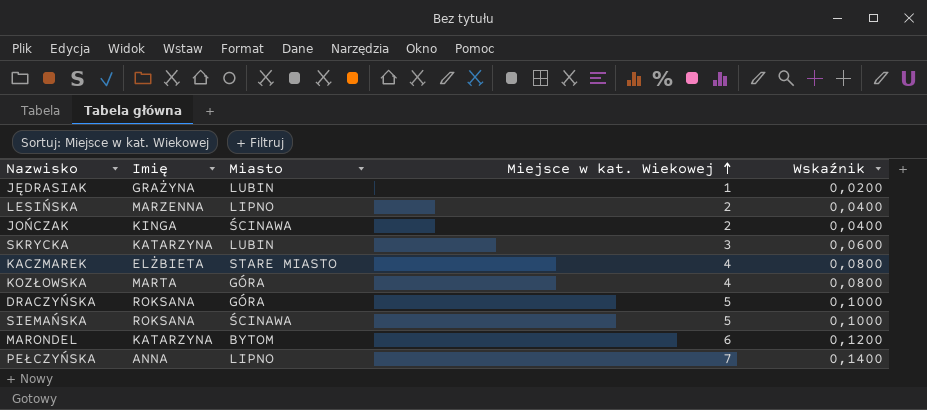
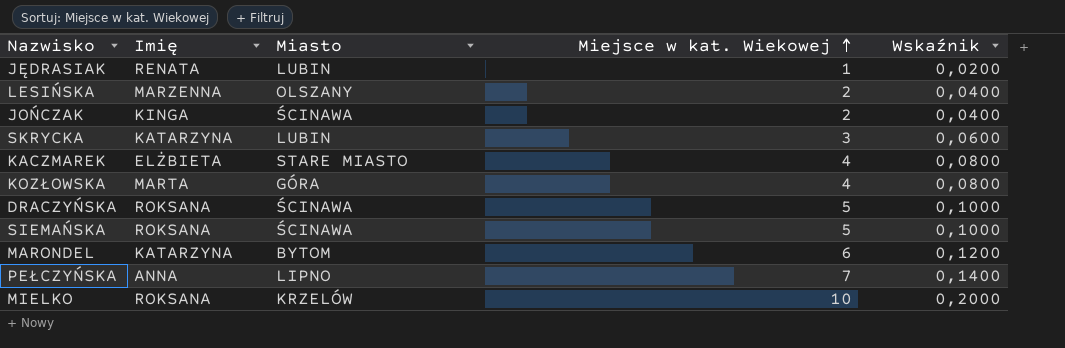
JĘDRASIAK | Imię: GRAŻYNA -> RENATA
LESIŃSKA | Miasto: LIPNO -> OLSZANY
DRACZYŃSKA | Miasto: GÓRA -> ŚCINAWA
row MIELKO: none -> ROKSANA | KRZELÓW | 10 | 0,2000

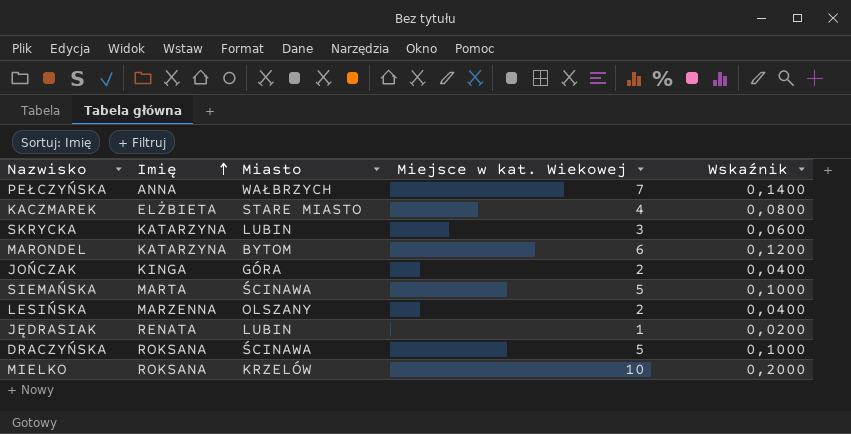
row order: Miejsce w kat. Wiekowej ascending -> Imię ascending
row KOZŁOWSKA: MARTA | GÓRA | 4 | 0,0800 -> none
PEŁCZYŃSKA | Miasto: LIPNO -> WAŁBRZYCH
JOŃCZAK | Miasto: ŚCINAWA -> GÓRA
SIEMAŃSKA | Imię: ROKSANA -> MARTA

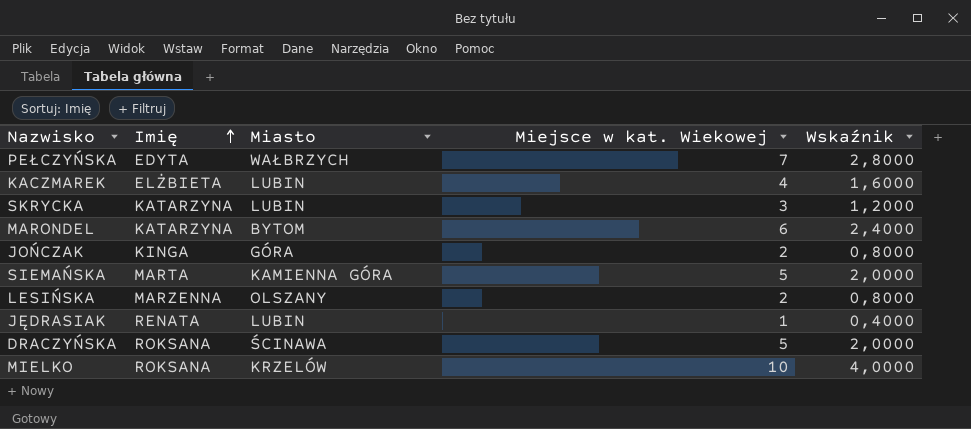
column Wskaźnik | formula: [Miejsce w kat. Wiekowej] * 0,02 -> [Miejsce w kat. Wiekowej] * 0,4
PEŁCZYŃSKA | Imię: ANNA -> EDYTA
KACZMAREK | Miasto: STARE MIASTO -> LUBIN
SIEMAŃSKA | Miasto: ŚCINAWA -> KAMIENNA GÓRA

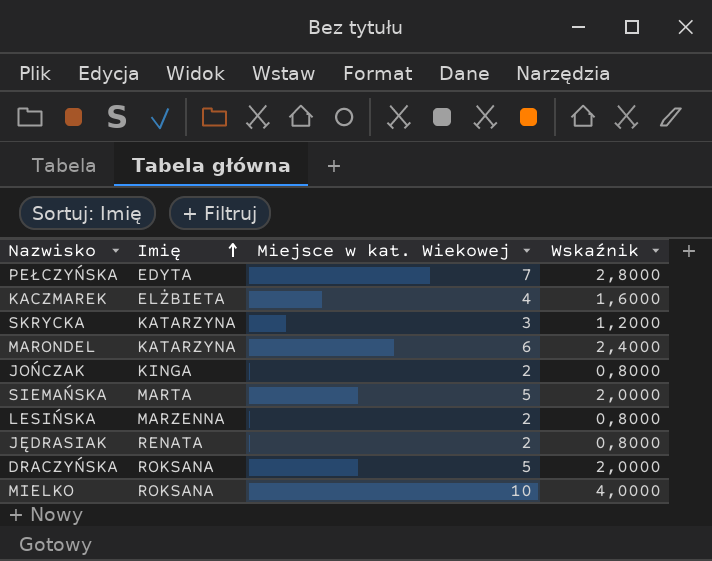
column Miasto | position: 3 -> none
JĘDRASIAK | Miejsce w kat. Wiekowej: 1 -> 2
JĘDRASIAK | Wskaźnik: 0,4000 -> 0,8000

